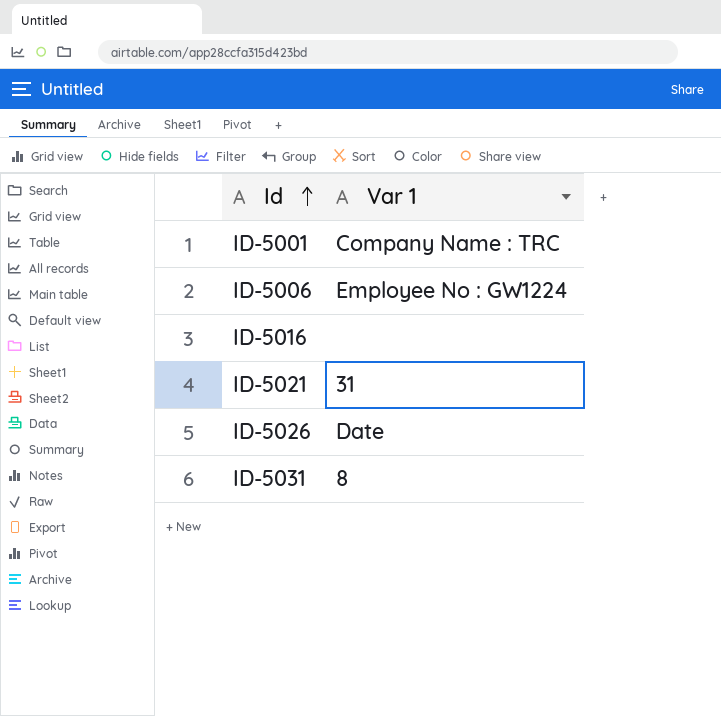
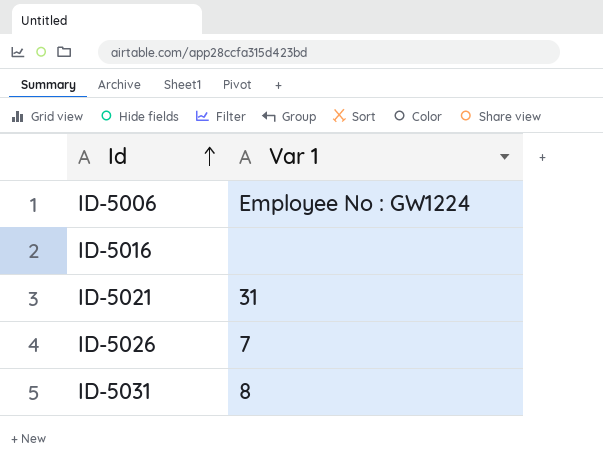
row ID-5001: Company Name : TRC -> none
ID-5026 | Var 1: Date -> 7

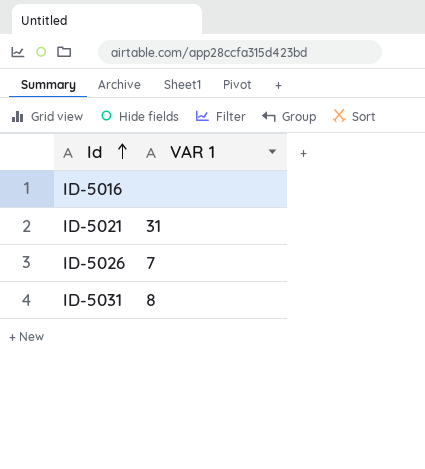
column name: Var 1 -> VAR 1
row ID-5006: Employee No : GW1224 -> none

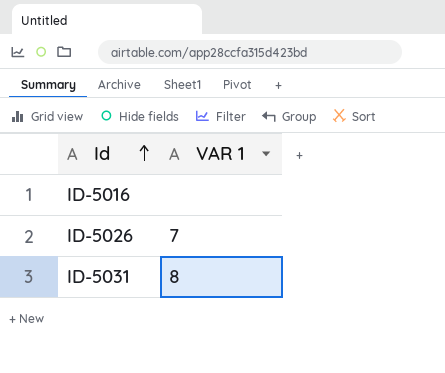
row ID-5021: 31 -> none

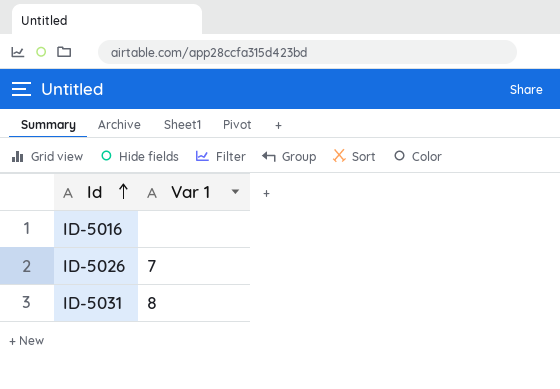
column name: VAR 1 -> Var 1

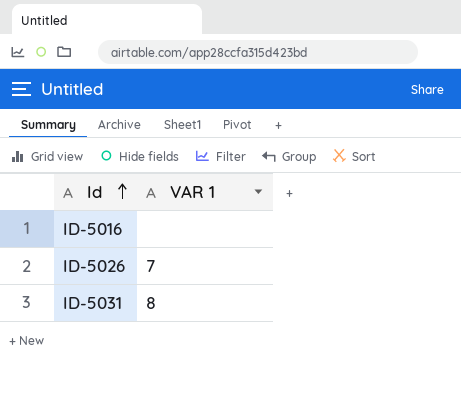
column name: Var 1 -> VAR 1

